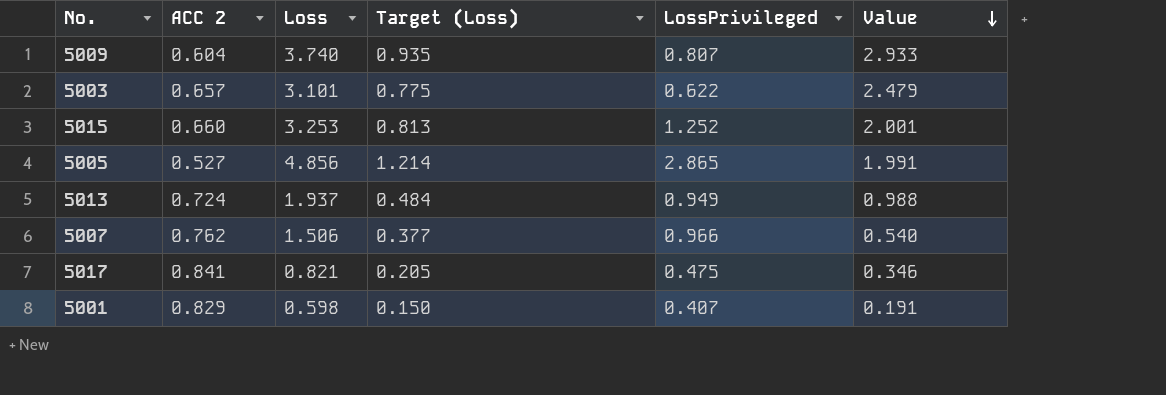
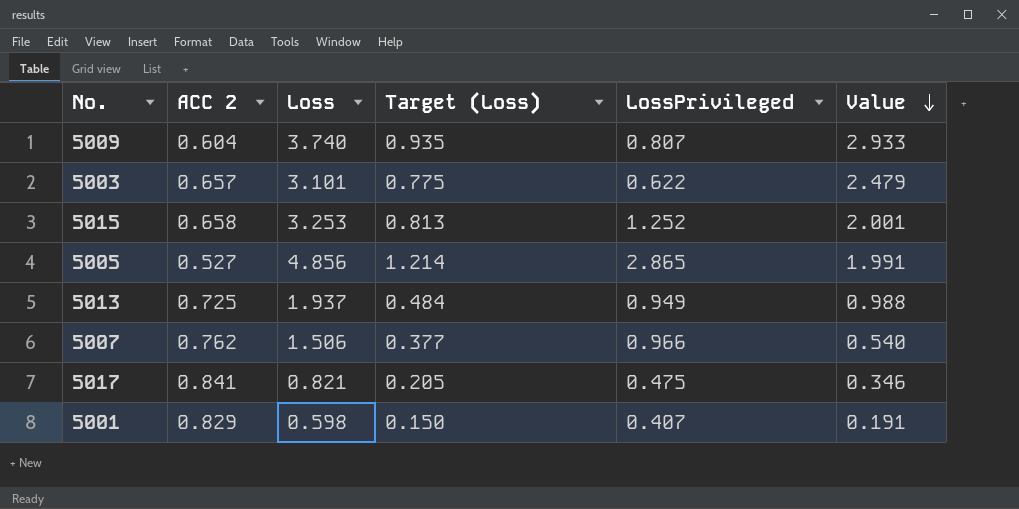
5015 | ACC 2: 0.660 -> 0.658
5013 | ACC 2: 0.724 -> 0.725

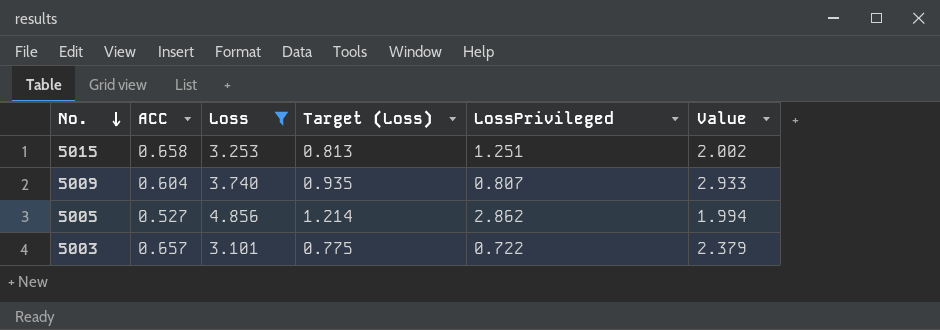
filter: none -> Loss >= 3.101
row order: Value descending -> No. descending
column name: ACC 2 -> ACC
5015 | LossPrivileged: 1.252 -> 1.251
5015 | Value: 2.001 -> 2.002
5005 | LossPrivileged: 2.865 -> 2.862
5005 | Value: 1.991 -> 1.994
5003 | LossPrivileged: 0.622 -> 0.722
5003 | Value: 2.479 -> 2.379

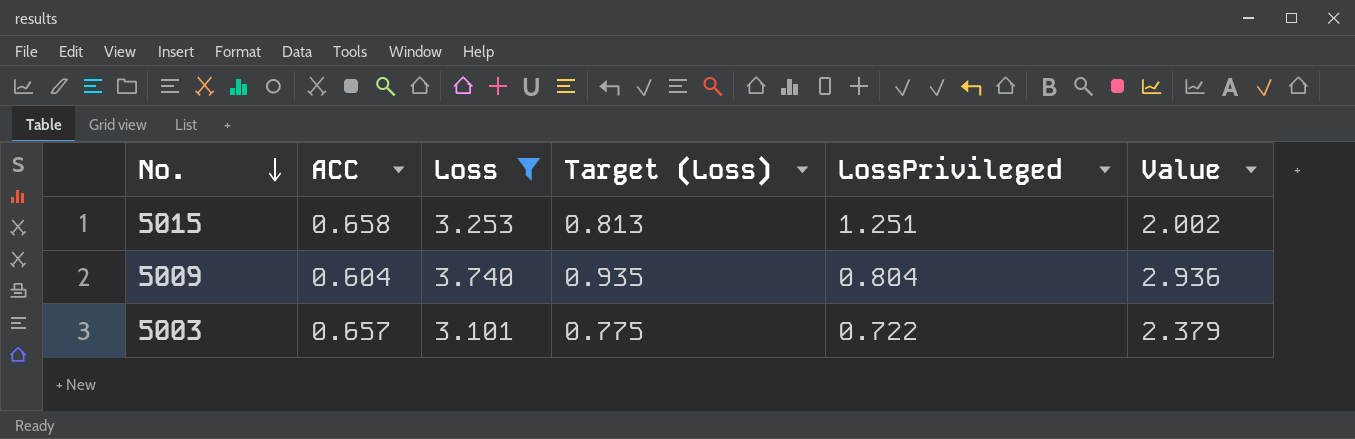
row 5005: 0.527 | 4.856 | 1.214 | 2.862 | 1.994 -> none
5009 | LossPrivileged: 0.807 -> 0.804
5009 | Value: 2.933 -> 2.936

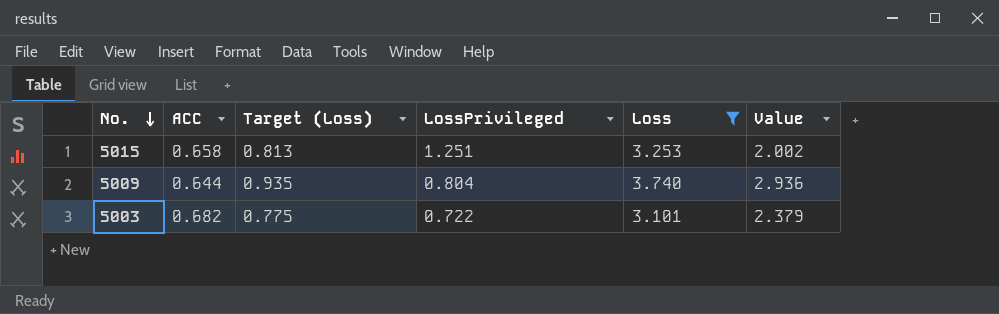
column Loss | position: 3 -> 5
5009 | ACC: 0.604 -> 0.644
5003 | ACC: 0.657 -> 0.682

